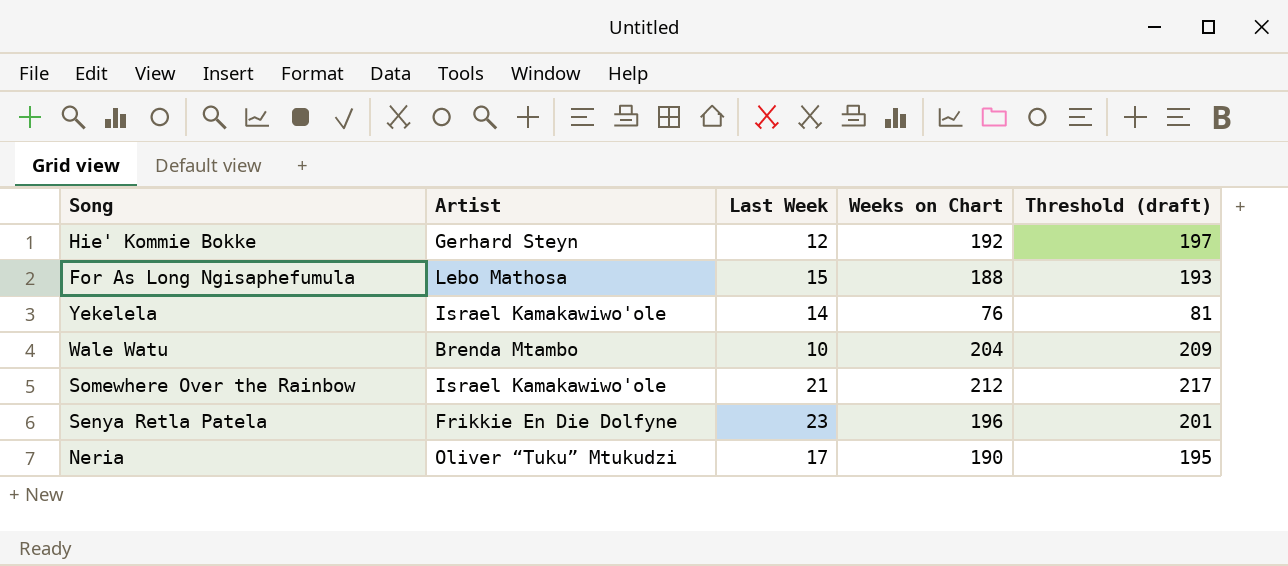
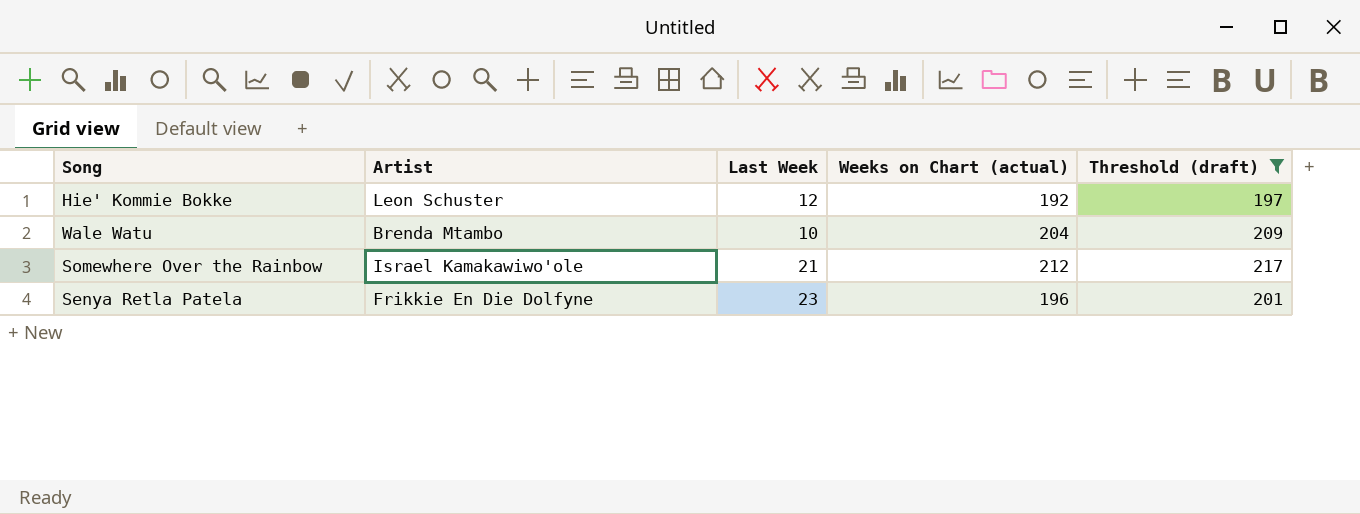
filter: none -> Threshold (draft) >= 197
column name: Weeks on Chart -> Weeks on Chart (actual)
Hie' Kommie Bokke | Artist: Gerhard Steyn -> Leon Schuster

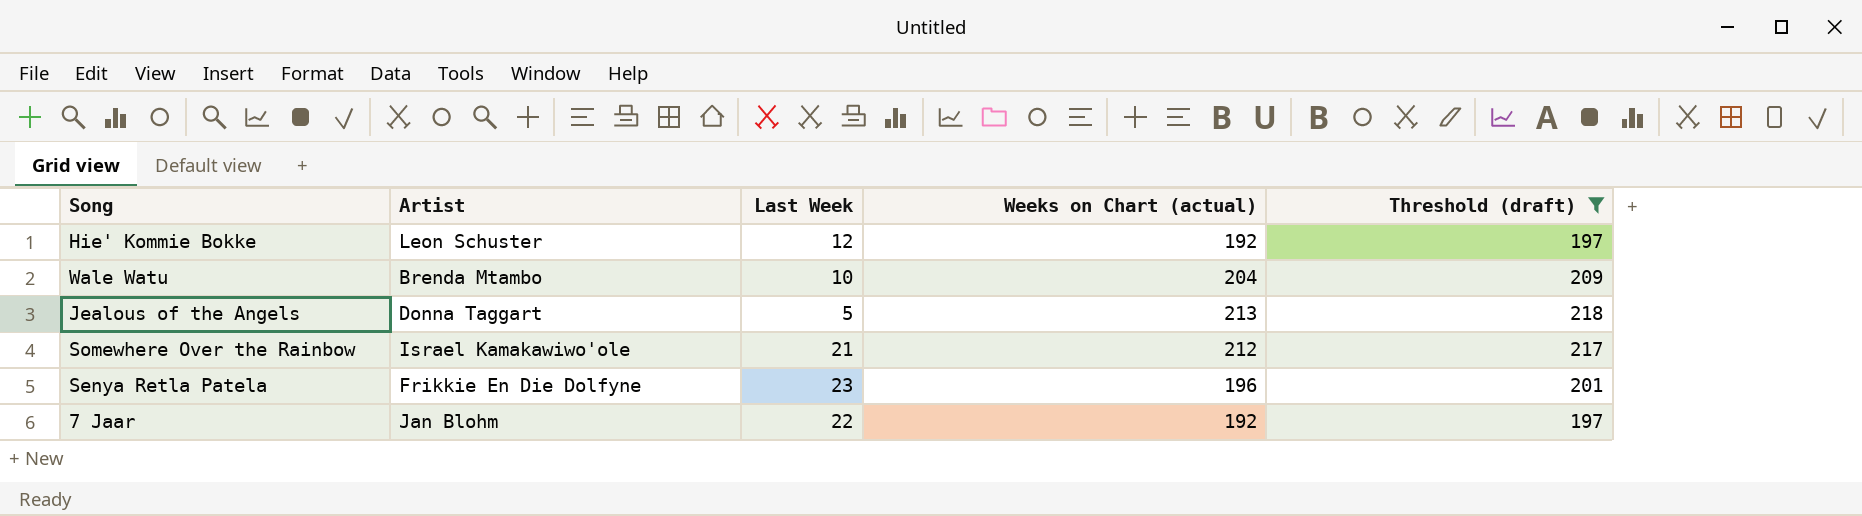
row Jealous of the Angels: none -> Donna Taggart | 5 | 213 | 218
row 7 Jaar: none -> Jan Blohm | 22 | 192 | 197

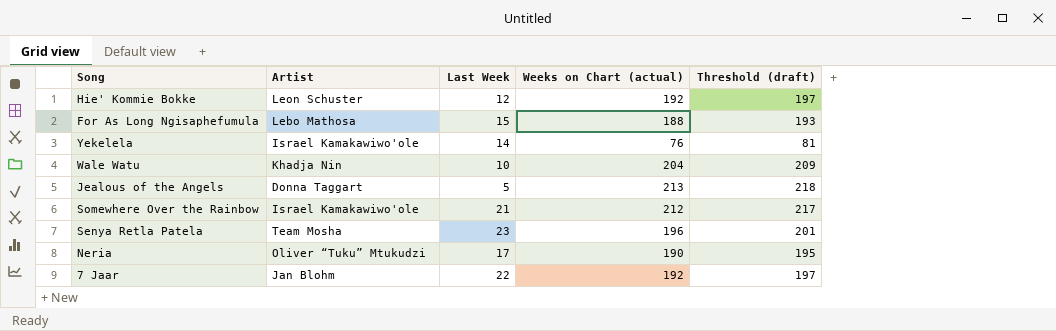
filter: Threshold (draft) >= 197 -> none
Wale Watu | Artist: Brenda Mtambo -> Khadja Nin
Senya Retla Patela | Artist: Frikkie En Die Dolfyne -> Team Mosha

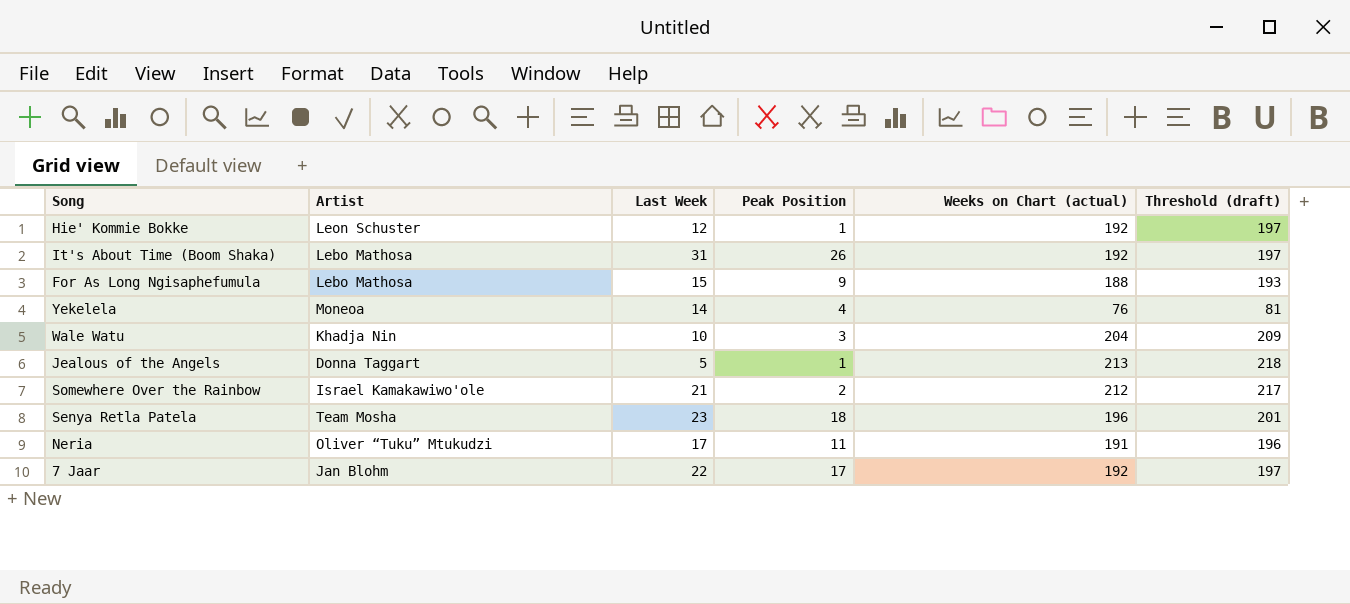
column Peak Position | position: none -> 4
row It's About Time (Boom Shaka): none -> Lebo Mathosa | 31 | 26 | 192 | 197
Yekelela | Artist: Israel Kamakawiwo'ole -> Moneoa
Neria | Weeks on Chart (actual): 190 -> 191
Neria | Threshold (draft): 195 -> 196

